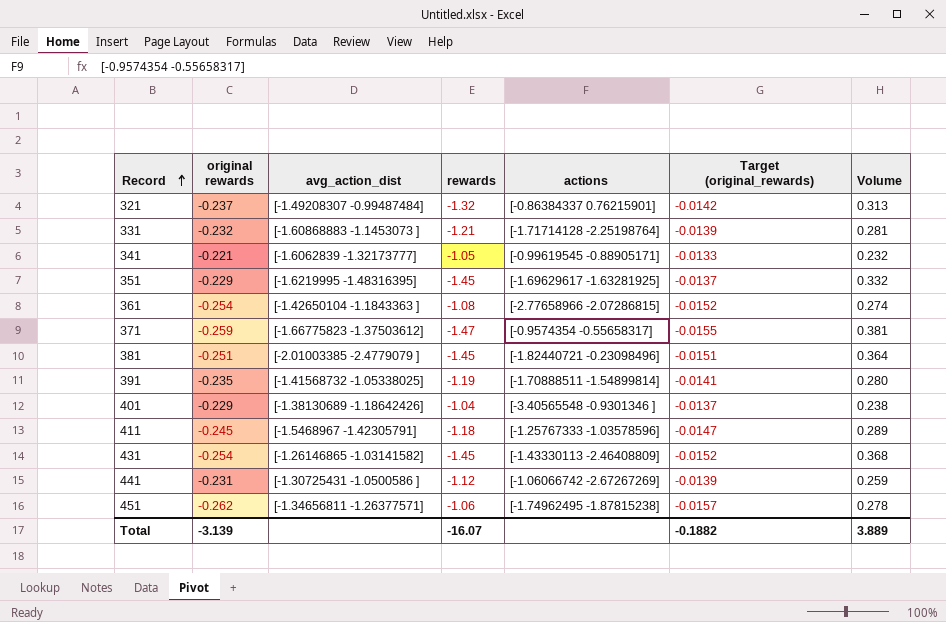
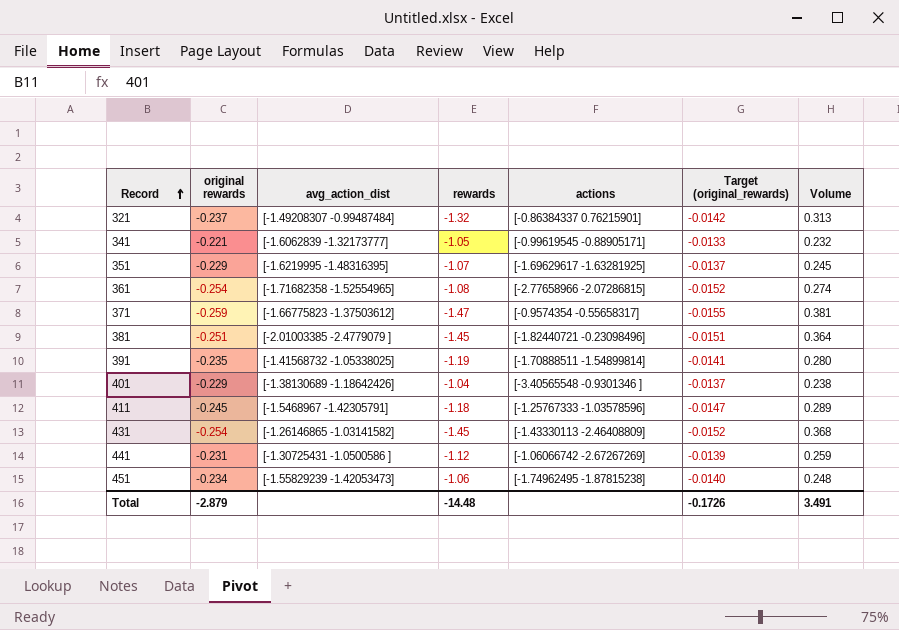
row 331: -0.232 | [-1.60868883 -1.1453073 ] | -1.21 | [-1.71714128 -2.25198764] | -0.0139 | 0.281 -> none
351 | rewards: -1.45 -> -1.07
351 | Volume: 0.332 -> 0.245
361 | avg_action_dist: [-1.42650104 -1.1843363 ] -> [-1.71682358 -1.52554965]
451 | original rewards: -0.262 -> -0.234
451 | avg_action_dist: [-1.34656811 -1.26377571] -> [-1.55829239 -1.42053473]
451 | Target (original_rewards): -0.0157 -> -0.0140
451 | Volume: 0.278 -> 0.248
Total | original rewards: -3.139 -> -2.879
Total | rewards: -16.07 -> -14.48
Total | Target (original_rewards): -0.1882 -> -0.1726
Total | Volume: 3.889 -> 3.491

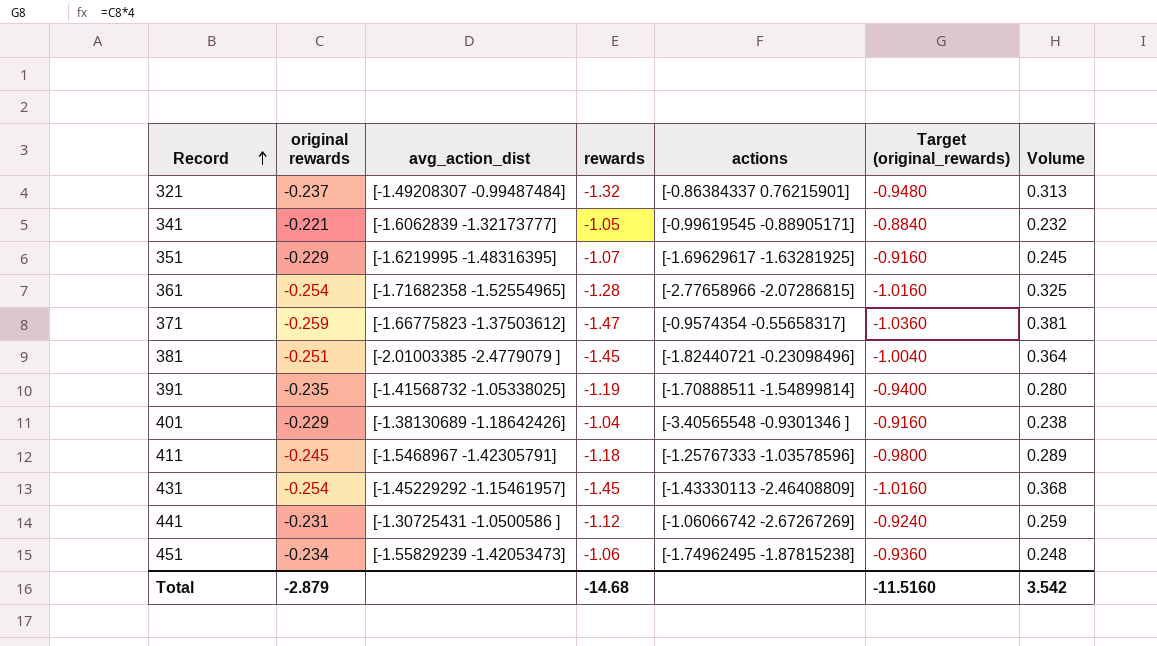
column Target (original_rewards) | formula: [original rewards] * 0.06 -> [original rewards] * 4
361 | rewards: -1.08 -> -1.28
361 | Volume: 0.274 -> 0.325
431 | avg_action_dist: [-1.26146865 -1.03141582] -> [-1.45229292 -1.15461957]
Total | rewards: -14.48 -> -14.68
Total | Target (original_rewards): -0.1726 -> -11.5160
Total | Volume: 3.491 -> 3.542

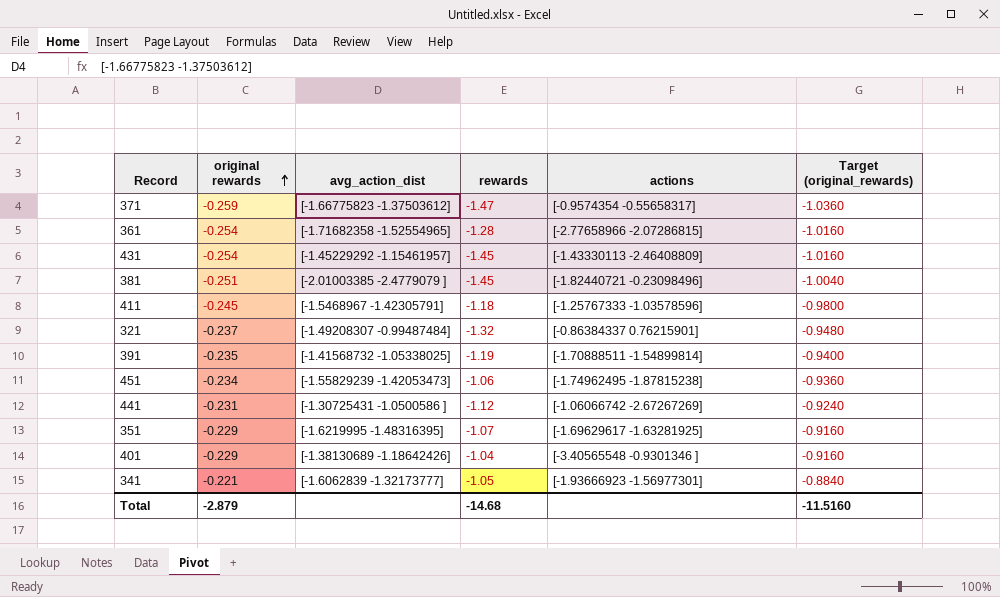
row order: Record ascending -> original rewards ascending
column Volume | formula: [original rewards] * [rewards] -> none
341 | actions: [-0.99619545 -0.88905171] -> [-1.93666923 -1.56977301]

